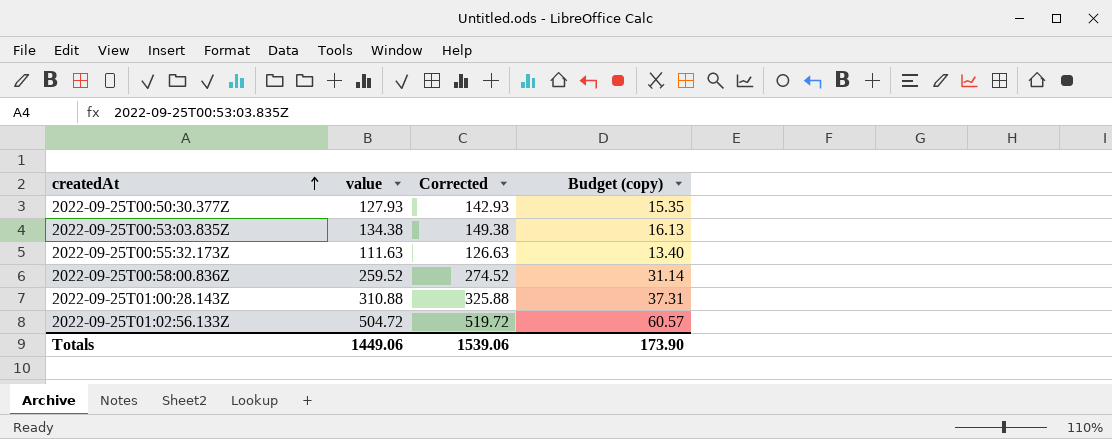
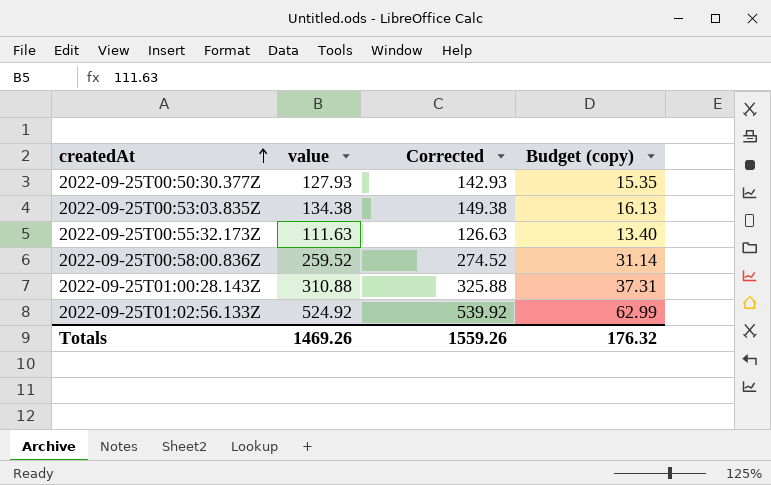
2022-09-25T01:02:56.133Z | value: 504.72 -> 524.92
2022-09-25T01:02:56.133Z | Corrected: 519.72 -> 539.92
2022-09-25T01:02:56.133Z | Budget (copy): 60.57 -> 62.99
Totals | value: 1449.06 -> 1469.26
Totals | Corrected: 1539.06 -> 1559.26
Totals | Budget (copy): 173.90 -> 176.32

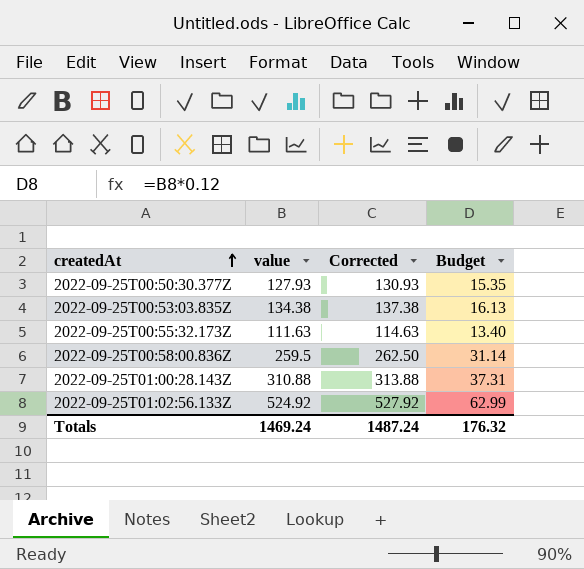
column Corrected | formula: [value] + 15 -> [value] + 3
column name: Budget (copy) -> Budget
2022-09-25T00:58:00.836Z | value: 259.52 -> 259.5
Totals | value: 1469.26 -> 1469.24
Totals | Corrected: 1559.26 -> 1487.24

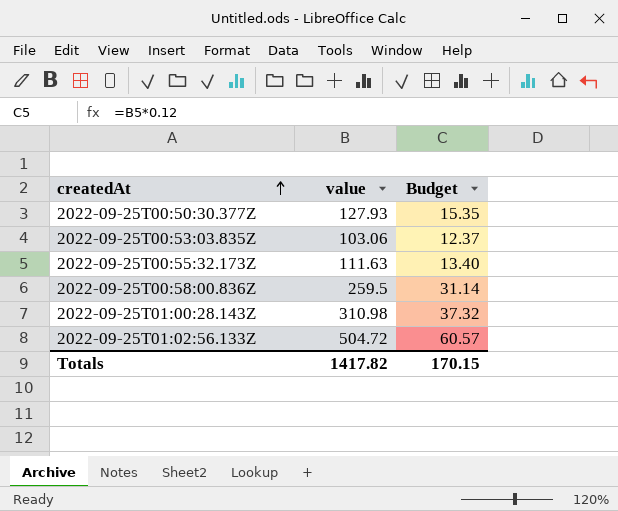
column Corrected | formula: [value] + 3 -> none
2022-09-25T00:53:03.835Z | value: 134.38 -> 103.06
2022-09-25T00:53:03.835Z | Budget: 16.13 -> 12.37
2022-09-25T01:00:28.143Z | value: 310.88 -> 310.98
2022-09-25T01:00:28.143Z | Budget: 37.31 -> 37.32
2022-09-25T01:02:56.133Z | value: 524.92 -> 504.72
2022-09-25T01:02:56.133Z | Budget: 62.99 -> 60.57
Totals | value: 1469.24 -> 1417.82
Totals | Budget: 176.32 -> 170.15

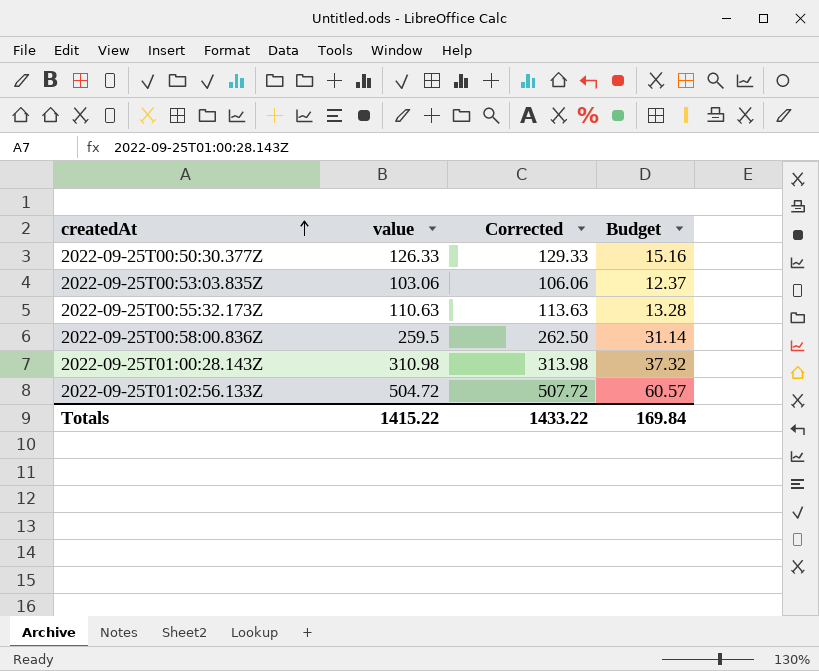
column Corrected | formula: none -> [value] + 3
2022-09-25T00:50:30.377Z | value: 127.93 -> 126.33
2022-09-25T00:50:30.377Z | Budget: 15.35 -> 15.16
2022-09-25T00:55:32.173Z | value: 111.63 -> 110.63
2022-09-25T00:55:32.173Z | Budget: 13.40 -> 13.28
Totals | value: 1417.82 -> 1415.22
Totals | Budget: 170.15 -> 169.84

